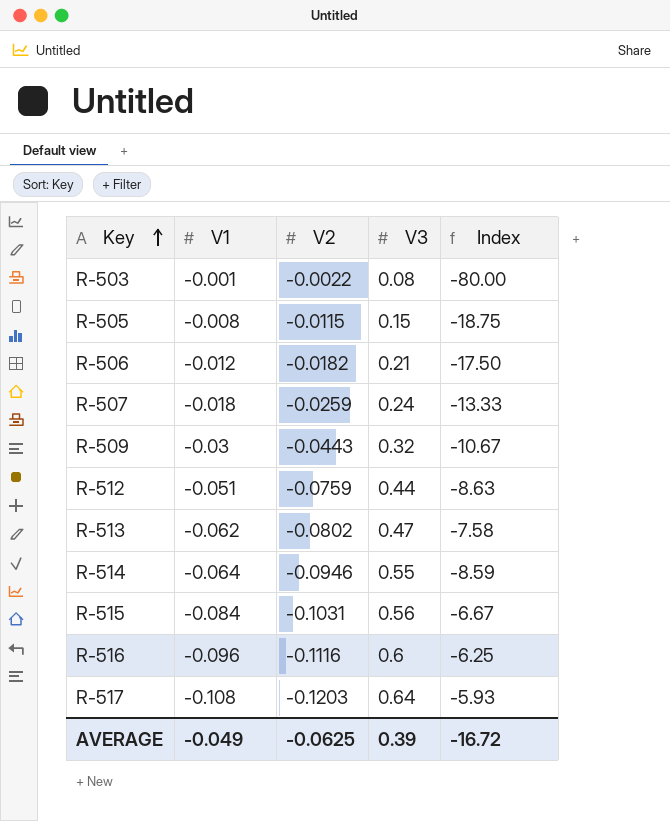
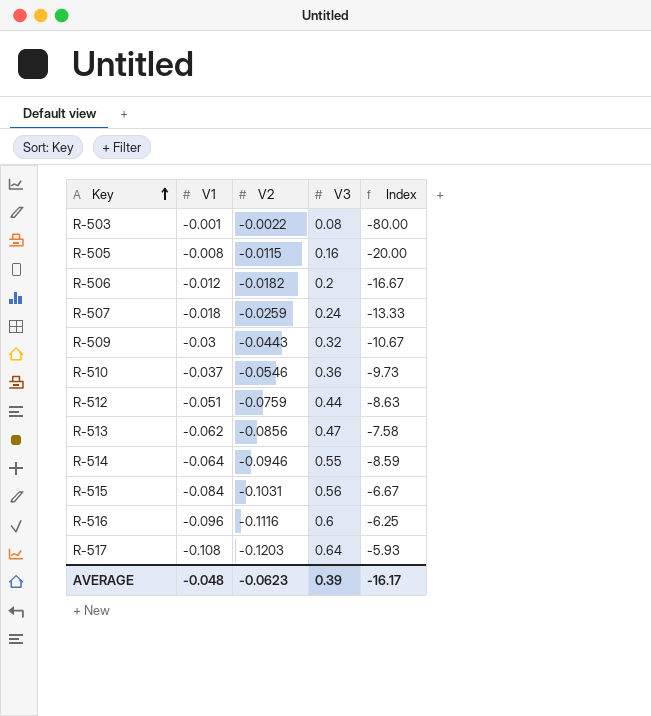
R-505 | V3: 0.15 -> 0.16
R-505 | Index: -18.75 -> -20.00
R-506 | V3: 0.21 -> 0.2
R-506 | Index: -17.50 -> -16.67
row R-510: none -> -0.037 | -0.0546 | 0.36 | -9.73
R-513 | V2: -0.0802 -> -0.0856
AVERAGE | V1: -0.049 -> -0.048
AVERAGE | V2: -0.0625 -> -0.0623
AVERAGE | Index: -16.72 -> -16.17

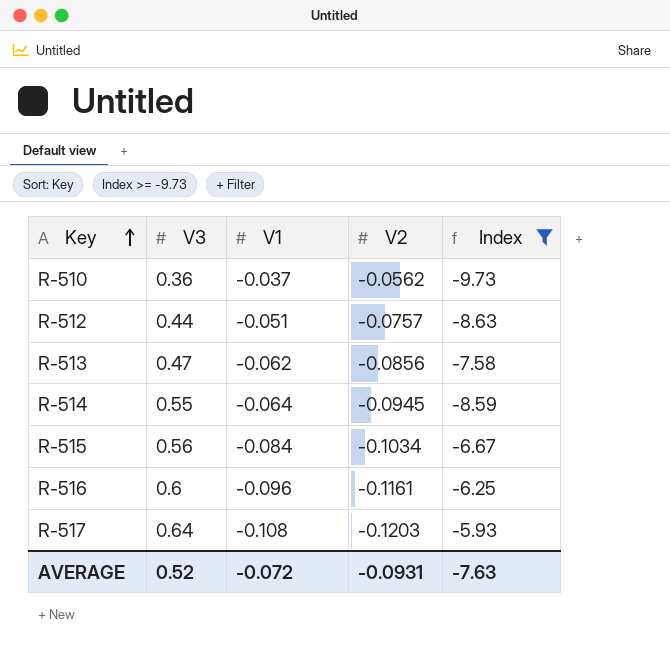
filter: none -> Index >= -9.73
column V3 | position: 4 -> 2
R-510 | V2: -0.0546 -> -0.0562
R-512 | V2: -0.0759 -> -0.0757
R-514 | V2: -0.0946 -> -0.0945
R-515 | V2: -0.1031 -> -0.1034
R-516 | V2: -0.1116 -> -0.1161
AVERAGE | V3: 0.39 -> 0.52
AVERAGE | V1: -0.048 -> -0.072
AVERAGE | V2: -0.0623 -> -0.0931
AVERAGE | Index: -16.17 -> -7.63

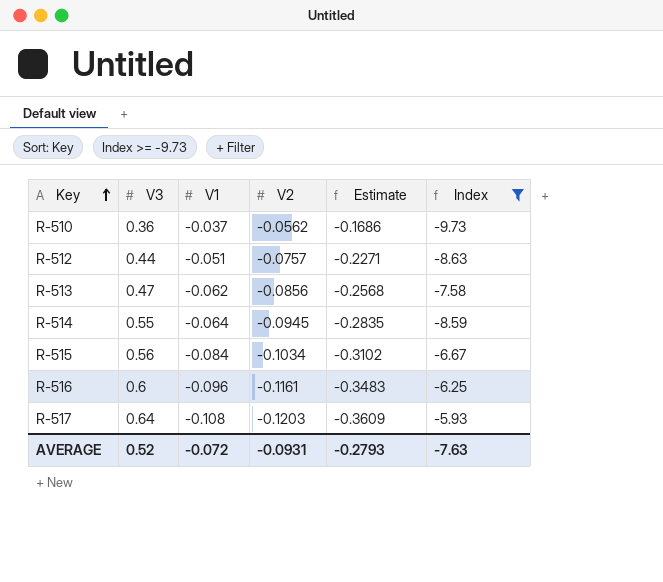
column Estimate | formula: none -> [V2] * 3

